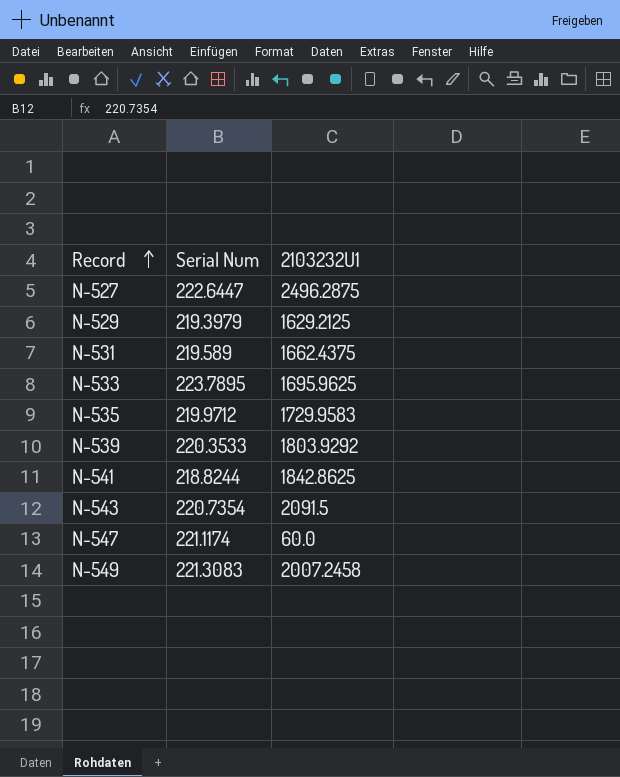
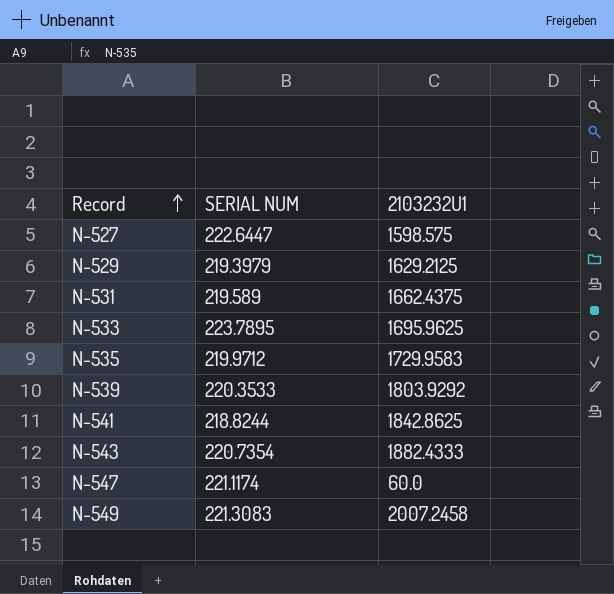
column name: Serial Num -> SERIAL NUM
N-527 | 2103232U1: 2496.2875 -> 1598.575
N-543 | 2103232U1: 2091.5 -> 1882.4333

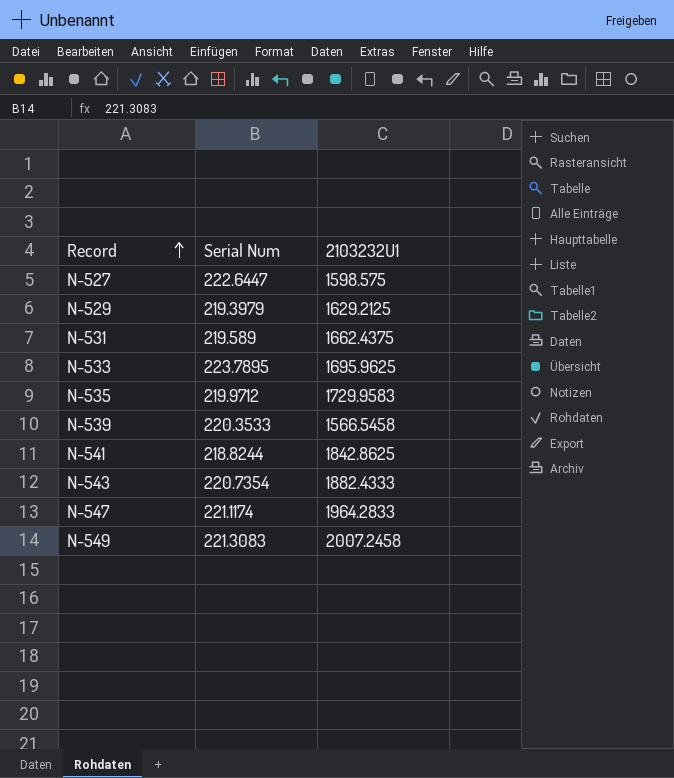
column name: SERIAL NUM -> Serial Num
N-539 | 2103232U1: 1803.9292 -> 1566.5458
N-547 | 2103232U1: 60.0 -> 1964.2833

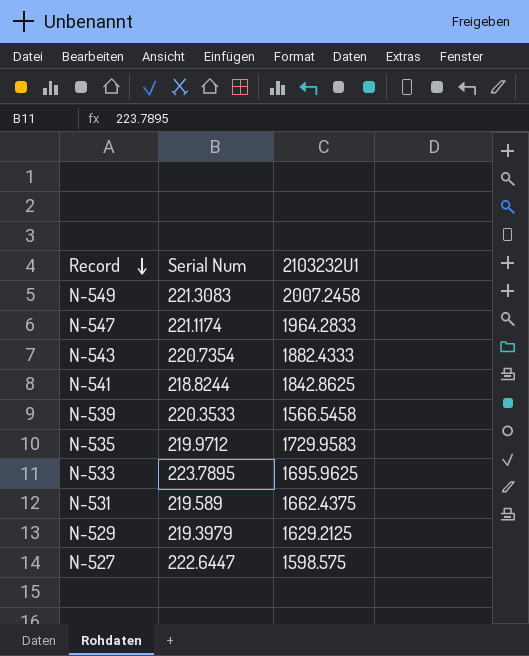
row order: Record ascending -> Record descending

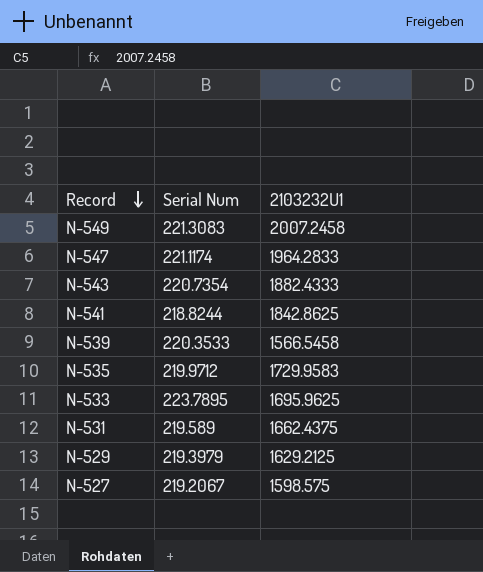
N-527 | Serial Num: 222.6447 -> 219.2067

